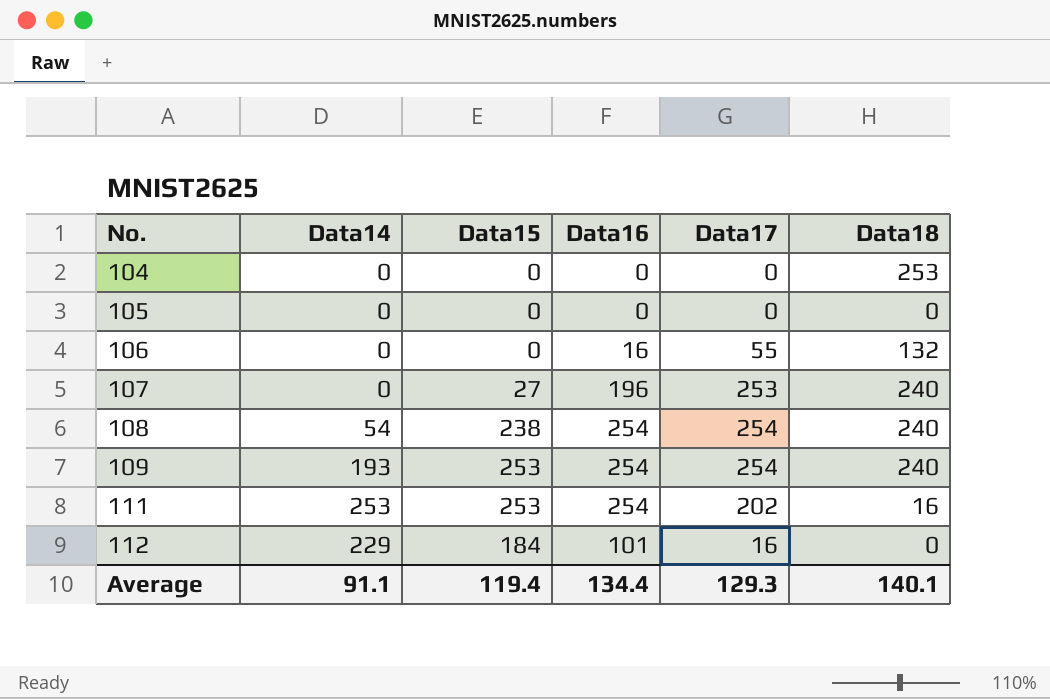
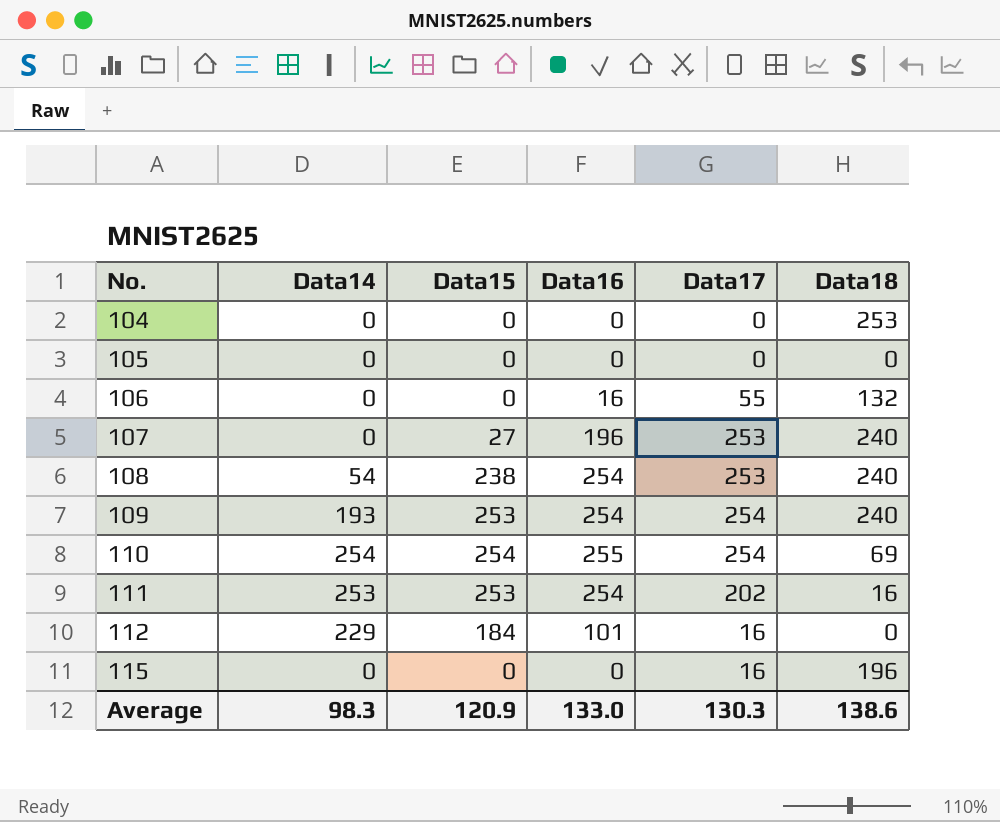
108 | Data17: 254 -> 253
row 110: none -> 254 | 254 | 255 | 254 | 69
row 115: none -> 0 | 0 | 0 | 16 | 196
Average | Data14: 91.1 -> 98.3
Average | Data15: 119.4 -> 120.9
Average | Data16: 134.4 -> 133.0
Average | Data17: 129.3 -> 130.3
Average | Data18: 140.1 -> 138.6

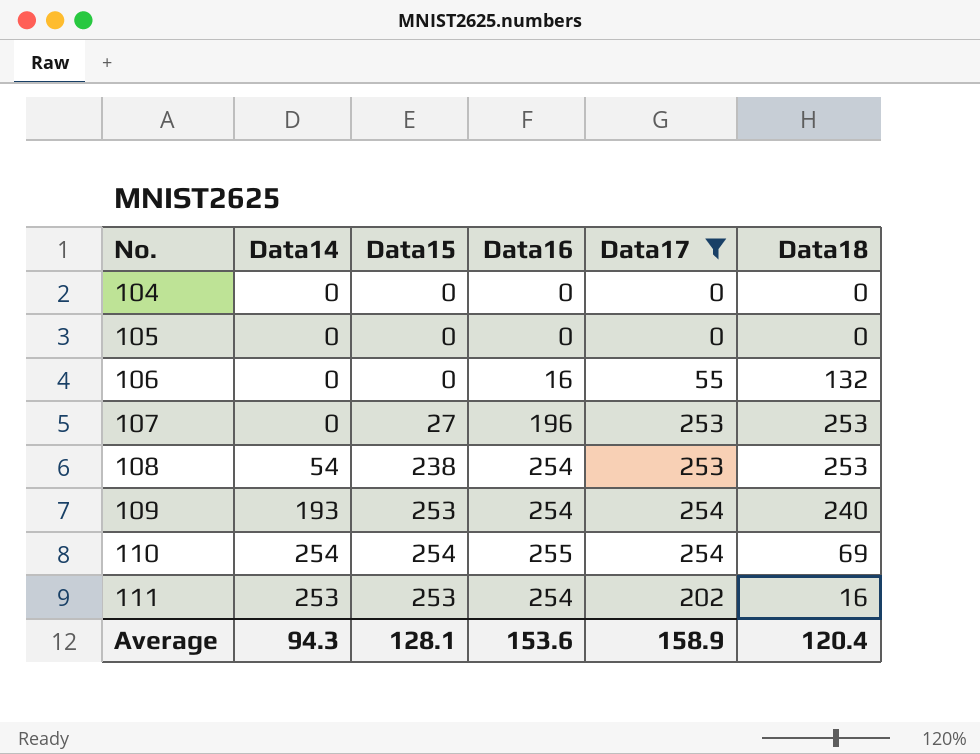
filter: none -> Data17 != 16
104 | Data18: 253 -> 0
107 | Data18: 240 -> 253
108 | Data18: 240 -> 253
Average | Data14: 98.3 -> 94.3
Average | Data15: 120.9 -> 128.1
Average | Data16: 133.0 -> 153.6
Average | Data17: 130.3 -> 158.9
Average | Data18: 138.6 -> 120.4

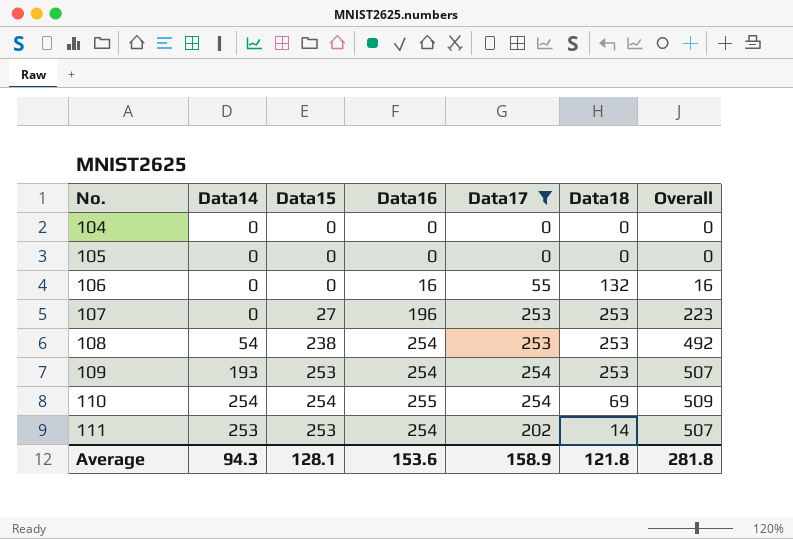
column Overall | formula: none -> [Data15] + [Data16]
109 | Data18: 240 -> 253
111 | Data18: 16 -> 14
Average | Data18: 120.4 -> 121.8

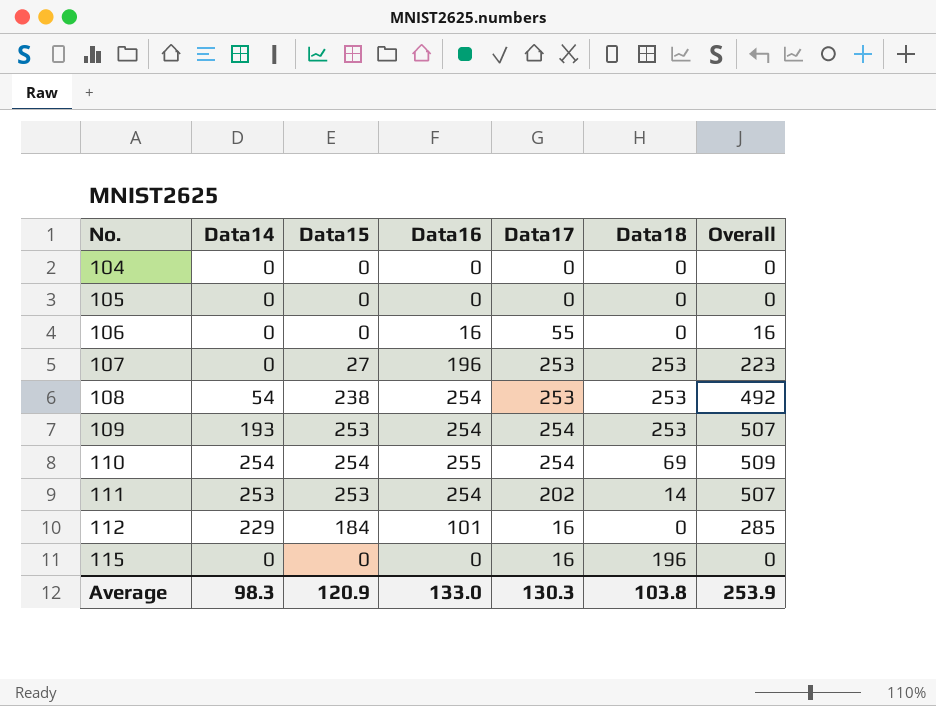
filter: Data17 != 16 -> none
106 | Data18: 132 -> 0
Average | Data14: 94.3 -> 98.3
Average | Data15: 128.1 -> 120.9
Average | Data16: 153.6 -> 133.0
Average | Data17: 158.9 -> 130.3
Average | Data18: 121.8 -> 103.8
Average | Overall: 281.8 -> 253.9

